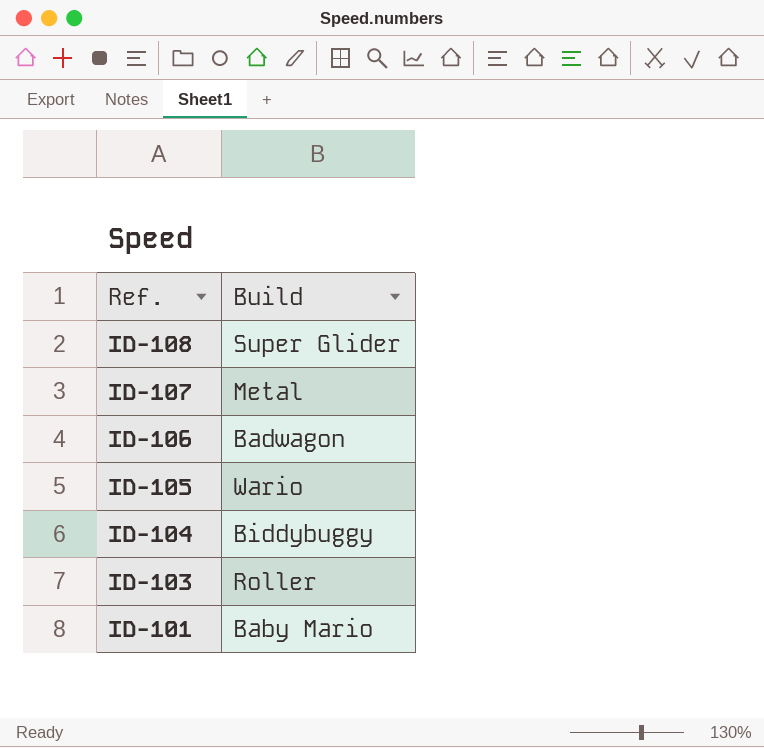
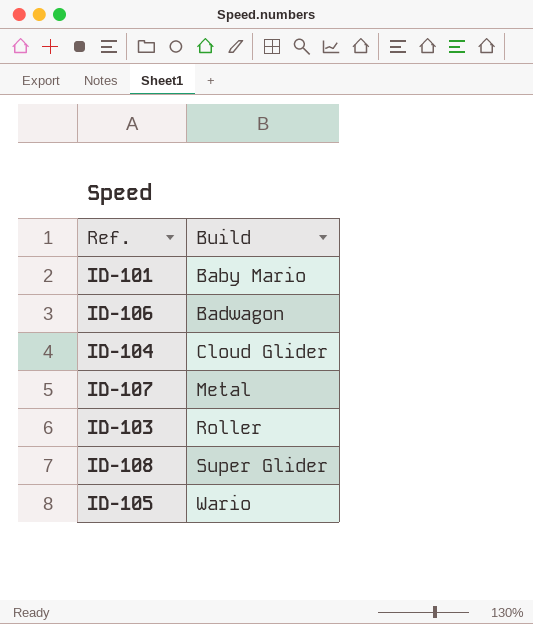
row order: Ref. descending -> Build ascending
ID-104 | Build: Biddybuggy -> Cloud Glider

